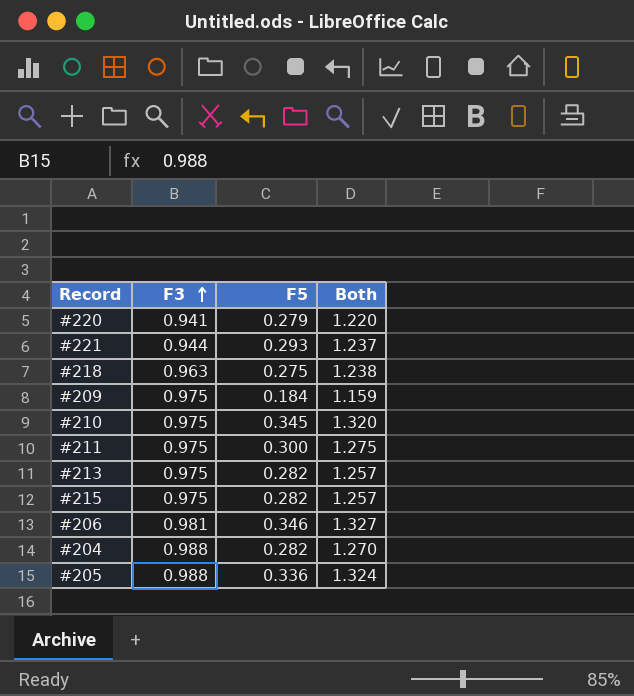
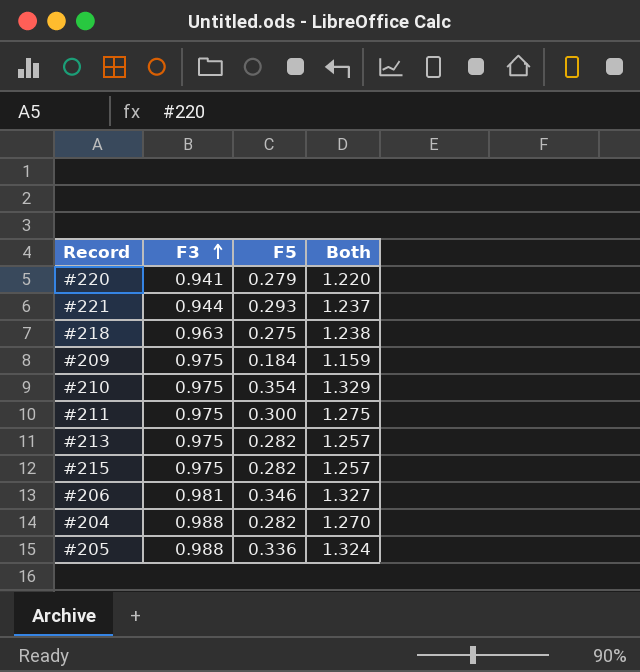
#210 | F5: 0.345 -> 0.354
#210 | Both: 1.320 -> 1.329

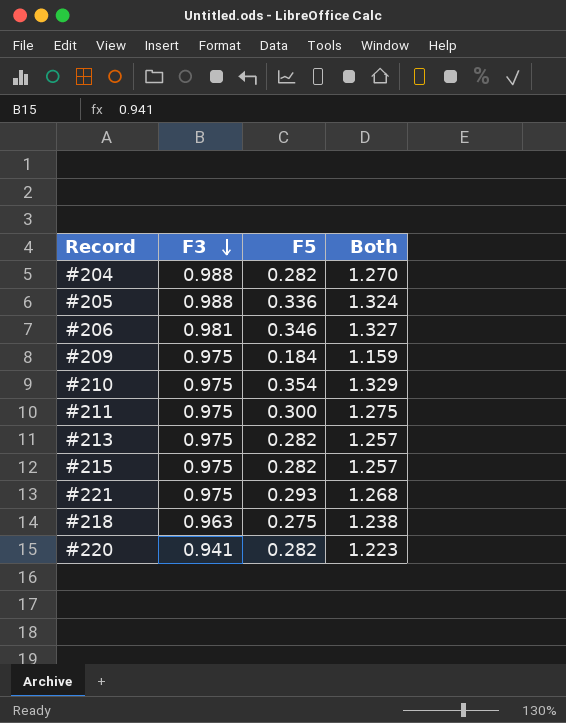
row order: F3 ascending -> F3 descending
#221 | F3: 0.944 -> 0.975
#221 | Both: 1.237 -> 1.268
#220 | F5: 0.279 -> 0.282
#220 | Both: 1.220 -> 1.223

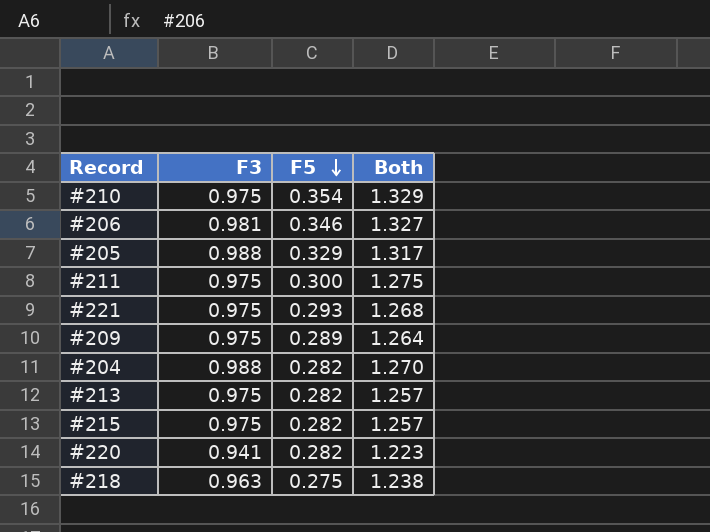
row order: F3 descending -> F5 descending
#205 | F5: 0.336 -> 0.329
#205 | Both: 1.324 -> 1.317
#209 | F5: 0.184 -> 0.289
#209 | Both: 1.159 -> 1.264

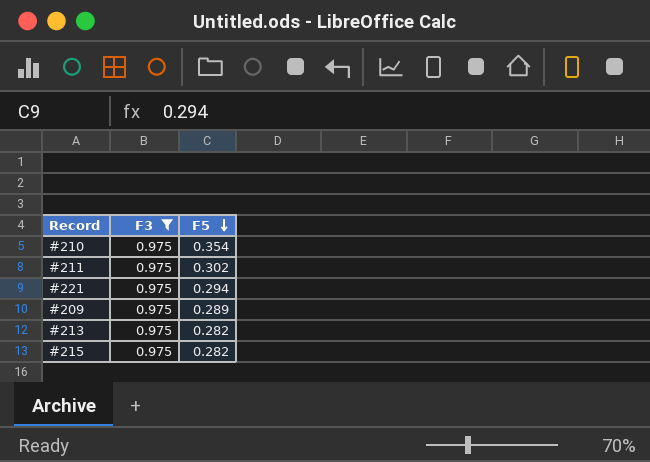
filter: none -> F3 = 0.975
column Both | formula: [F3] + [F5] -> none
#211 | F5: 0.300 -> 0.302
#221 | F5: 0.293 -> 0.294

